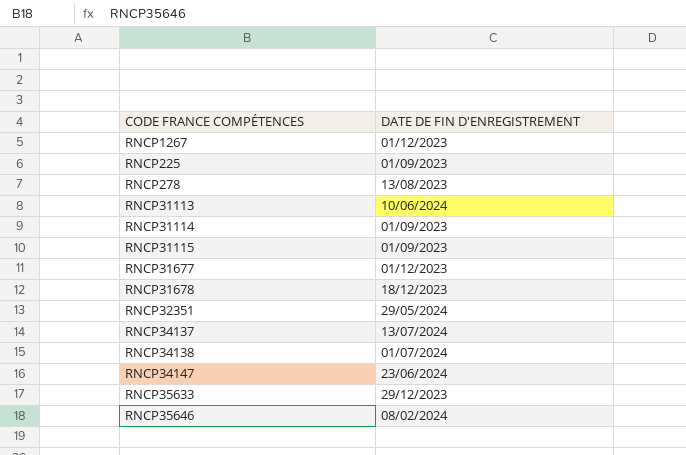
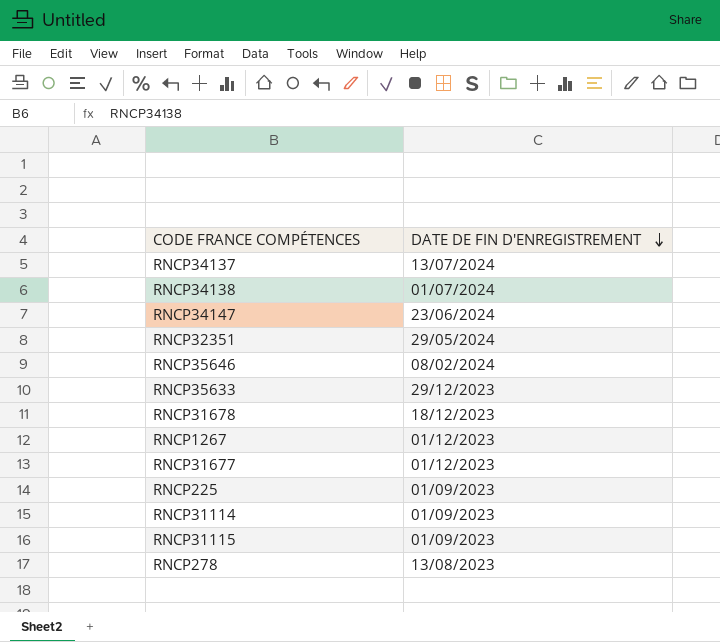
row order: none -> DATE DE FIN D'ENREGISTREMENT descending
row RNCP31113: 10/06/2024 -> none

